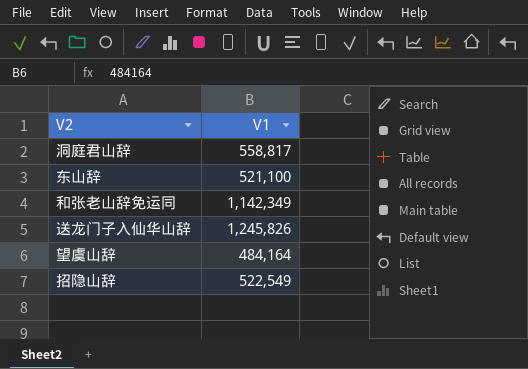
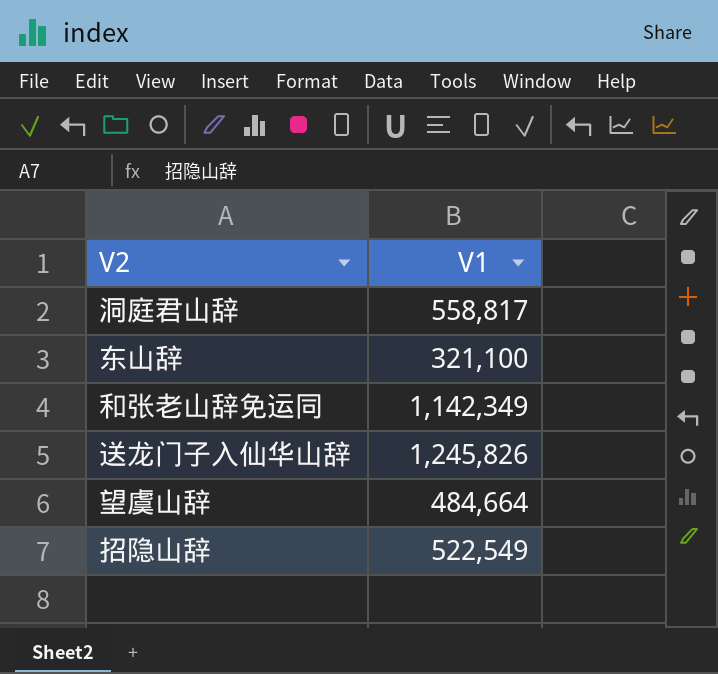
东山辞 | V1: 521,100 -> 321,100
望虞山辞 | V1: 484,164 -> 484,664

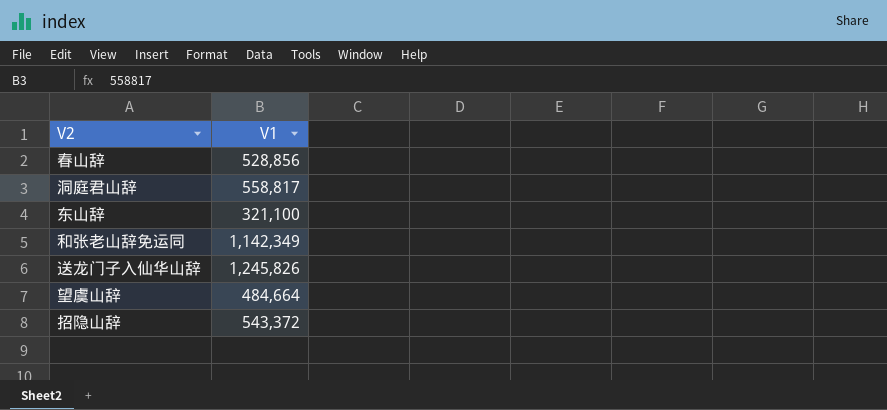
row 春山辞: none -> 528,856
招隐山辞 | V1: 522,549 -> 543,372

